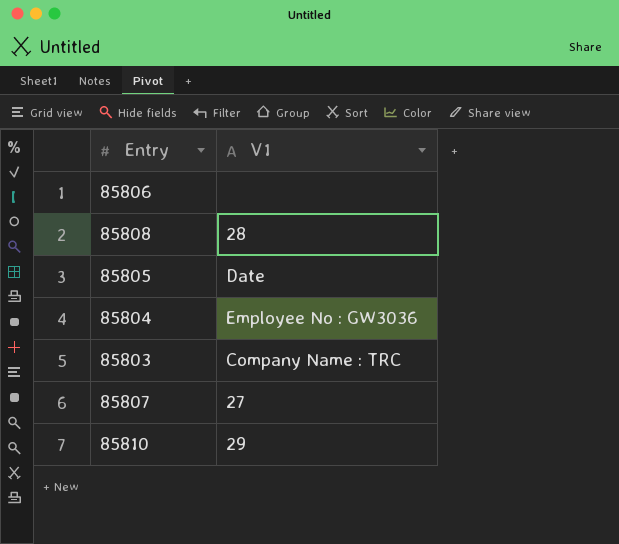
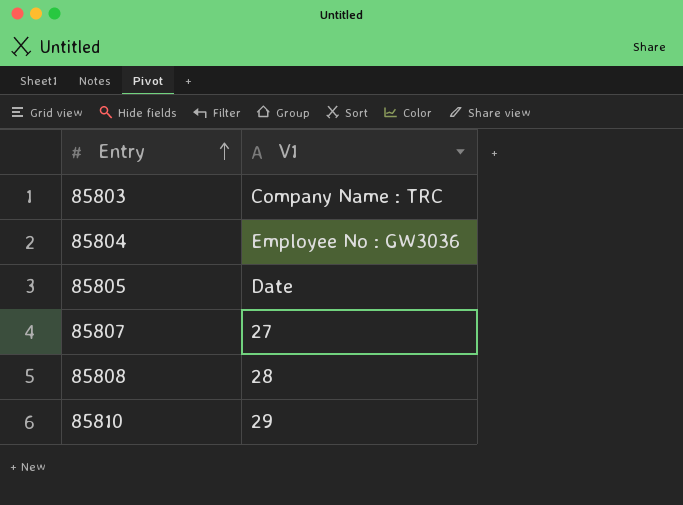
row order: none -> Entry ascending
row 85806: none -> none

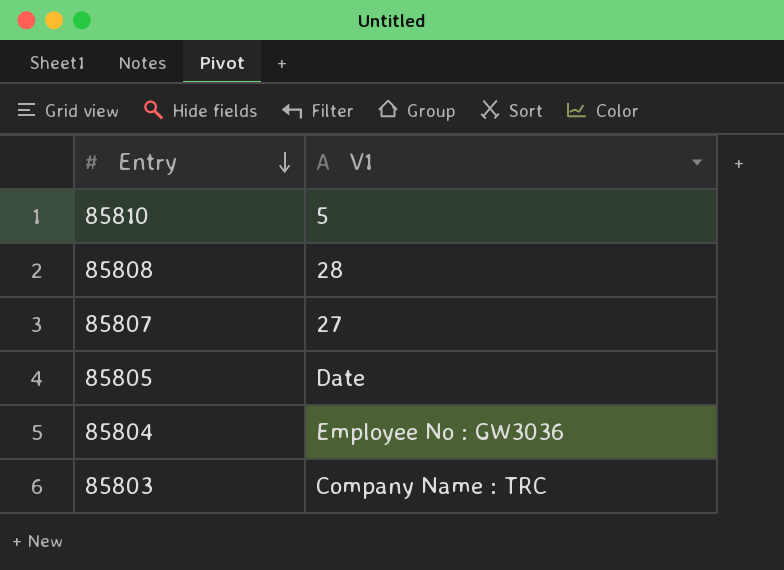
row order: Entry ascending -> Entry descending
85810 | V1: 29 -> 5

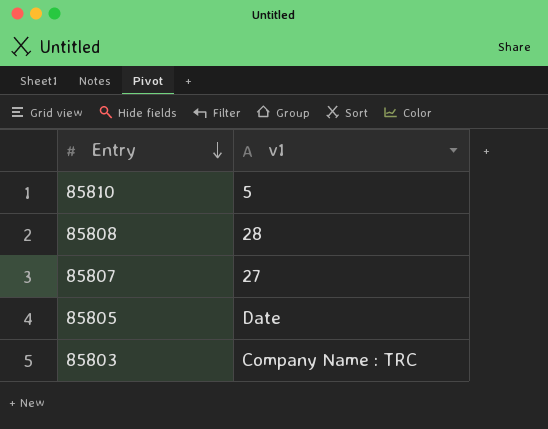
column name: V1 -> v1
row 85804: Employee No : GW3036 -> none

